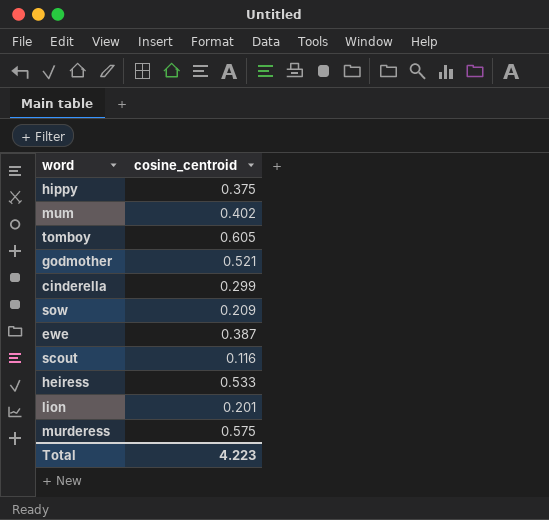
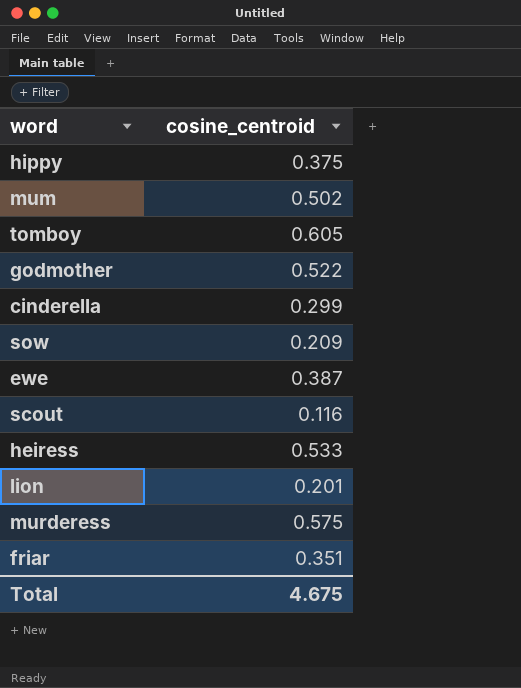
mum | cosine_centroid: 0.402 -> 0.502
godmother | cosine_centroid: 0.521 -> 0.522
row friar: none -> 0.351
Total | cosine_centroid: 4.223 -> 4.675

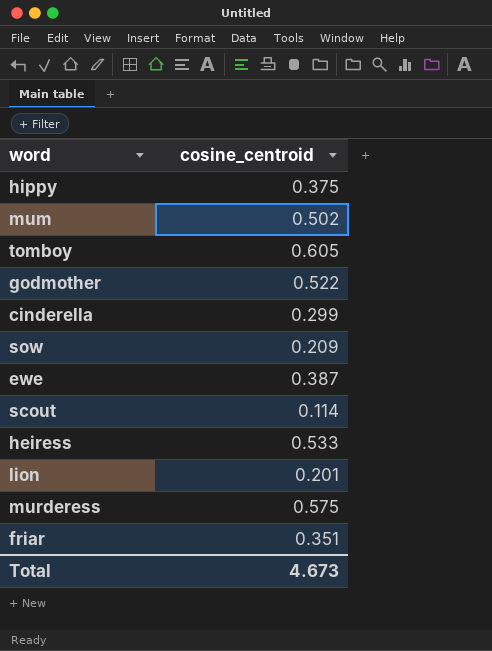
scout | cosine_centroid: 0.116 -> 0.114
Total | cosine_centroid: 4.675 -> 4.673

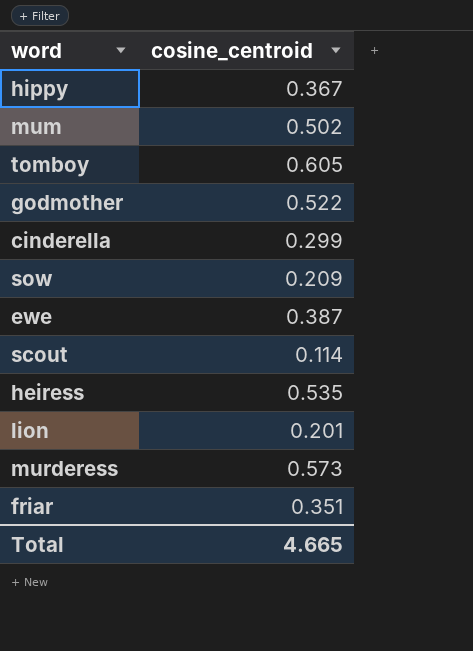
hippy | cosine_centroid: 0.375 -> 0.367
heiress | cosine_centroid: 0.533 -> 0.535
murderess | cosine_centroid: 0.575 -> 0.573
Total | cosine_centroid: 4.673 -> 4.665

